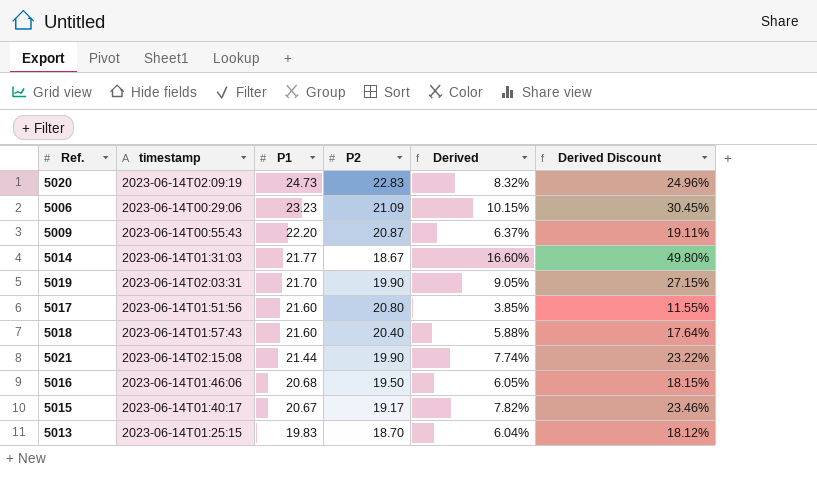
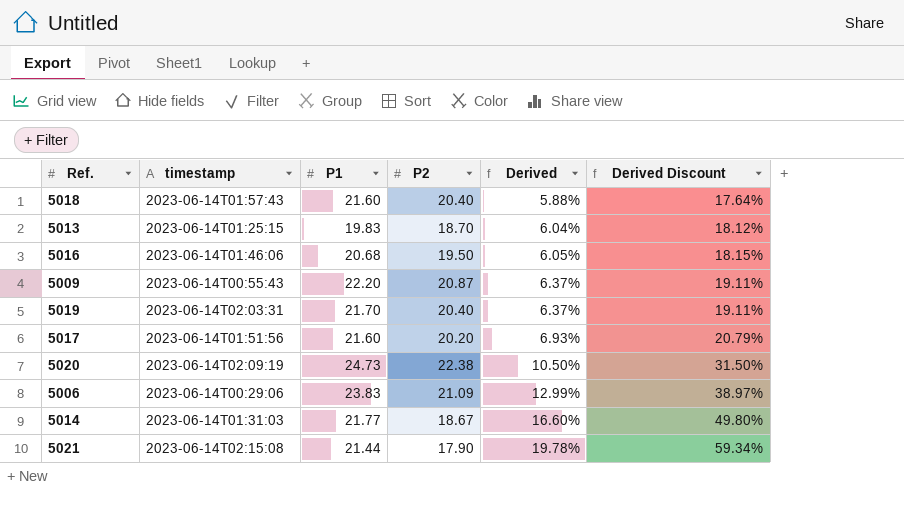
row order: P1 descending -> Derived ascending
row 5015: 2023-06-14T01:40:17 | 20.67 | 19.17 | 7.82% | 23.46% -> none
5019 | P2: 19.90 -> 20.40
5019 | Derived: 9.05% -> 6.37%
5019 | Derived Discount: 27.15% -> 19.11%
5017 | P2: 20.80 -> 20.20
5017 | Derived: 3.85% -> 6.93%
5017 | Derived Discount: 11.55% -> 20.79%
5020 | P2: 22.83 -> 22.38
5020 | Derived: 8.32% -> 10.50%
5020 | Derived Discount: 24.96% -> 31.50%
5006 | P1: 23.23 -> 23.83
5006 | Derived: 10.15% -> 12.99%
5006 | Derived Discount: 30.45% -> 38.97%
5021 | P2: 19.90 -> 17.90
5021 | Derived: 7.74% -> 19.78%
5021 | Derived Discount: 23.22% -> 59.34%

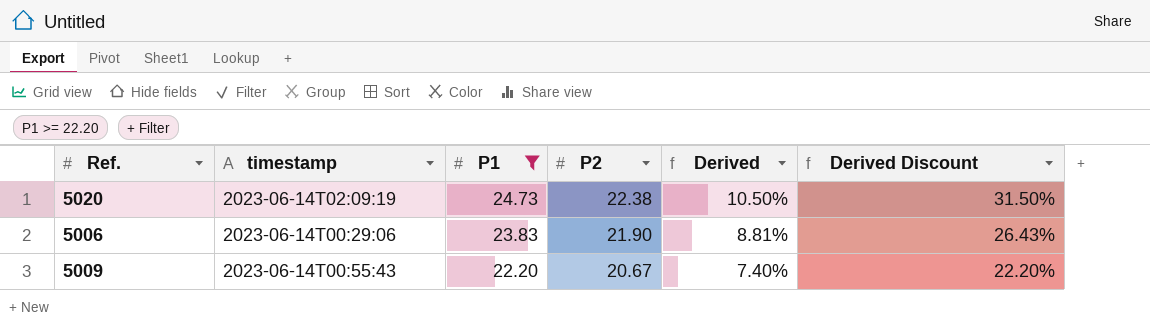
filter: none -> P1 >= 22.20
row order: Derived ascending -> P1 descending
5006 | P2: 21.09 -> 21.90
5006 | Derived: 12.99% -> 8.81%
5006 | Derived Discount: 38.97% -> 26.43%
5009 | P2: 20.87 -> 20.67
5009 | Derived: 6.37% -> 7.40%
5009 | Derived Discount: 19.11% -> 22.20%

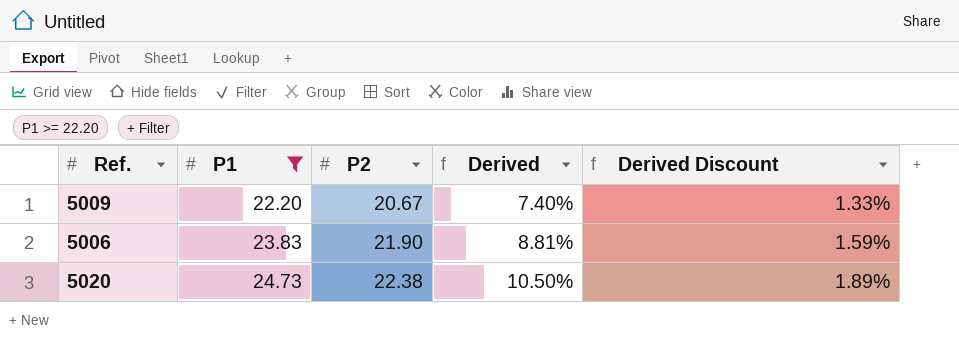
row order: P1 descending -> P1 ascending
column timestamp | position: 2 -> none
column Derived Discount | formula: [Derived] * 3 -> [Derived] * 0.18

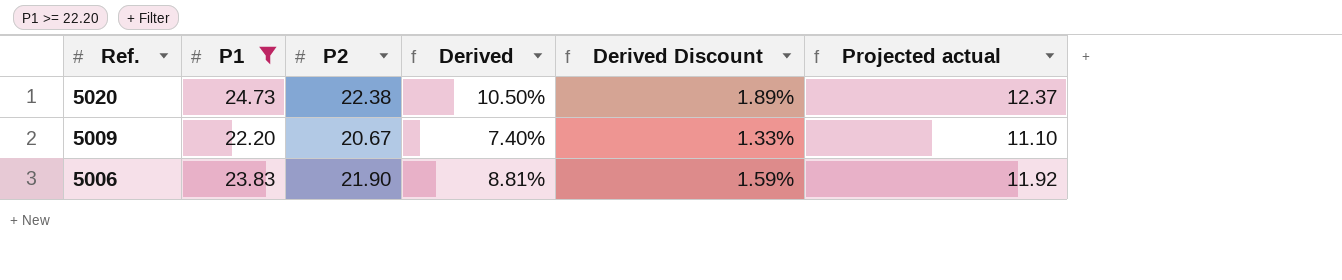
row order: P1 ascending -> Ref. descending
column Projected actual | formula: none -> [P1] * 0.5

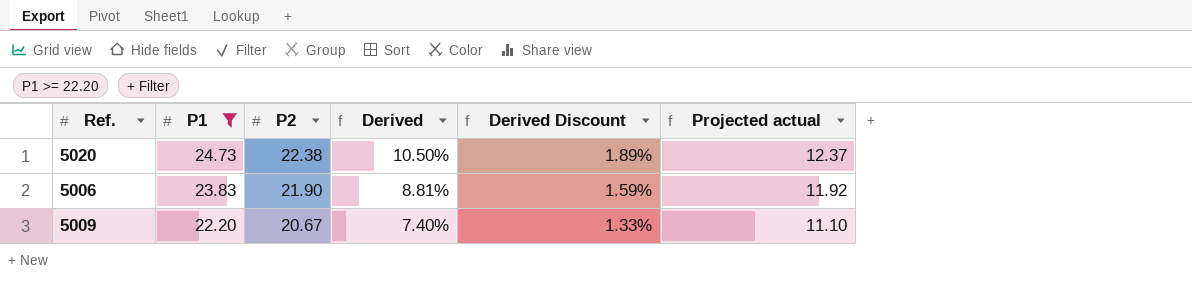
row order: Ref. descending -> P1 descending

